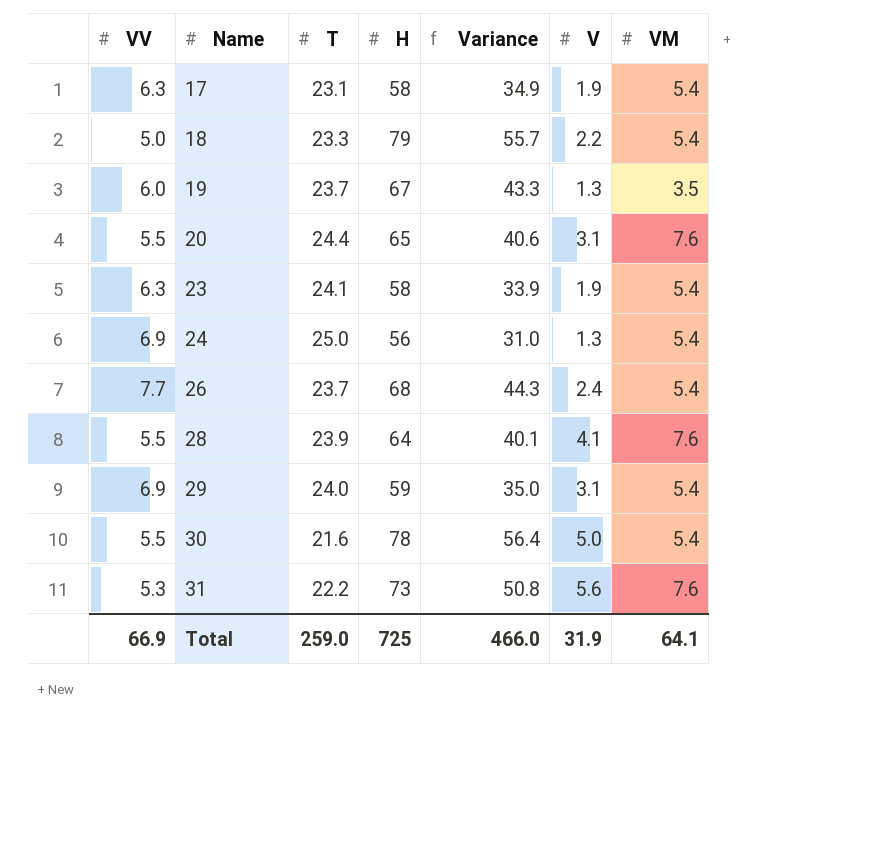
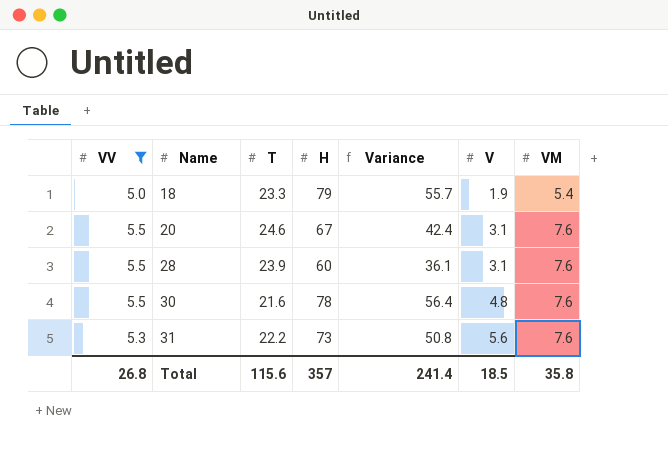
filter: none -> VV <= 5.5
18 | V: 2.2 -> 1.9
20 | T: 24.4 -> 24.6
20 | H: 65 -> 67
20 | Variance: 40.6 -> 42.4
28 | H: 64 -> 60
28 | Variance: 40.1 -> 36.1
28 | V: 4.1 -> 3.1
30 | V: 5.0 -> 4.8
30 | VM: 5.4 -> 7.6
Total | VV: 66.9 -> 26.8
Total | T: 259.0 -> 115.6
Total | H: 725 -> 357
Total | Variance: 466.0 -> 241.4
Total | V: 31.9 -> 18.5
Total | VM: 64.1 -> 35.8

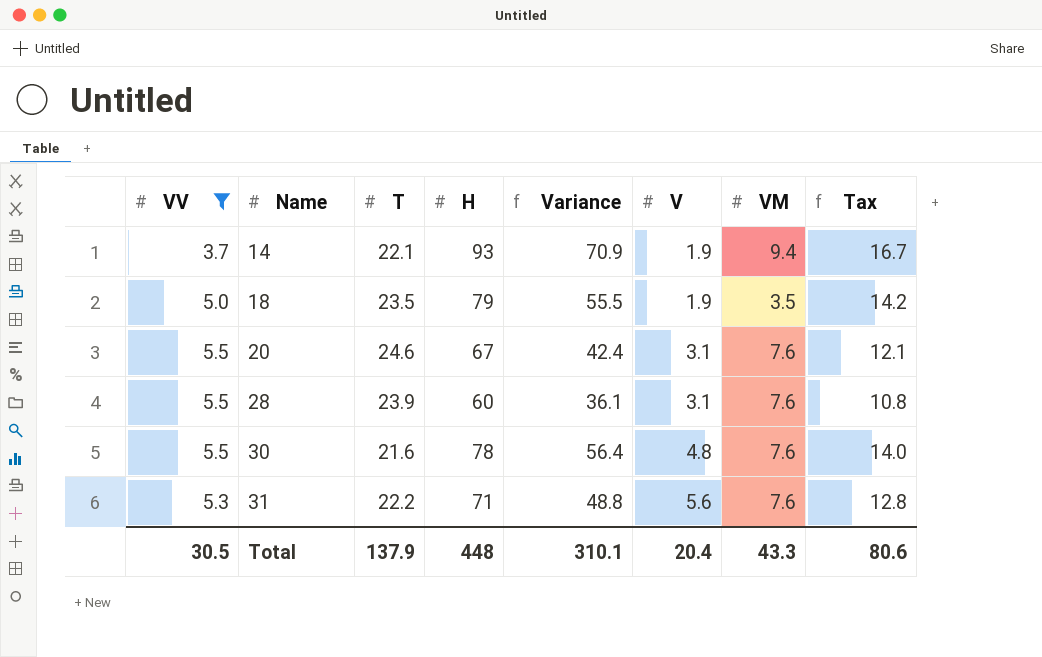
column Tax | formula: none -> [H] * 0.18
row 14: none -> 3.7 | 22.1 | 93 | 70.9 | 1.9 | 9.4 | 16.7
18 | T: 23.3 -> 23.5
18 | Variance: 55.7 -> 55.5
18 | VM: 5.4 -> 3.5
31 | H: 73 -> 71
31 | Variance: 50.8 -> 48.8
Total | VV: 26.8 -> 30.5
Total | T: 115.6 -> 137.9
Total | H: 357 -> 448
Total | Variance: 241.4 -> 310.1
Total | V: 18.5 -> 20.4
Total | VM: 35.8 -> 43.3

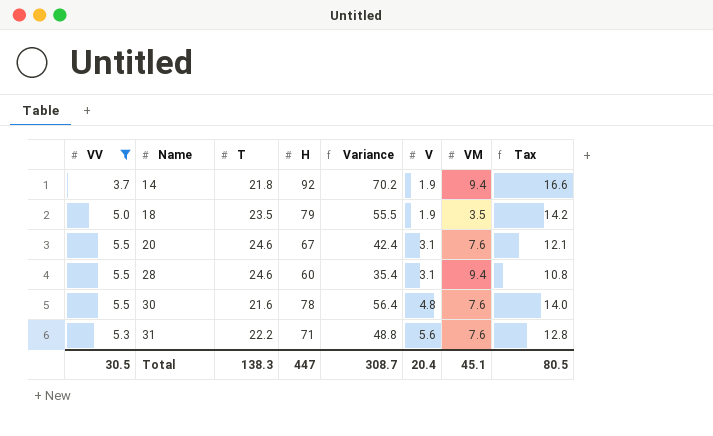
14 | T: 22.1 -> 21.8
14 | H: 93 -> 92
14 | Variance: 70.9 -> 70.2
14 | Tax: 16.7 -> 16.6
28 | T: 23.9 -> 24.6
28 | Variance: 36.1 -> 35.4
28 | VM: 7.6 -> 9.4
Total | T: 137.9 -> 138.3
Total | H: 448 -> 447
Total | Variance: 310.1 -> 308.7
Total | VM: 43.3 -> 45.1
Total | Tax: 80.6 -> 80.5

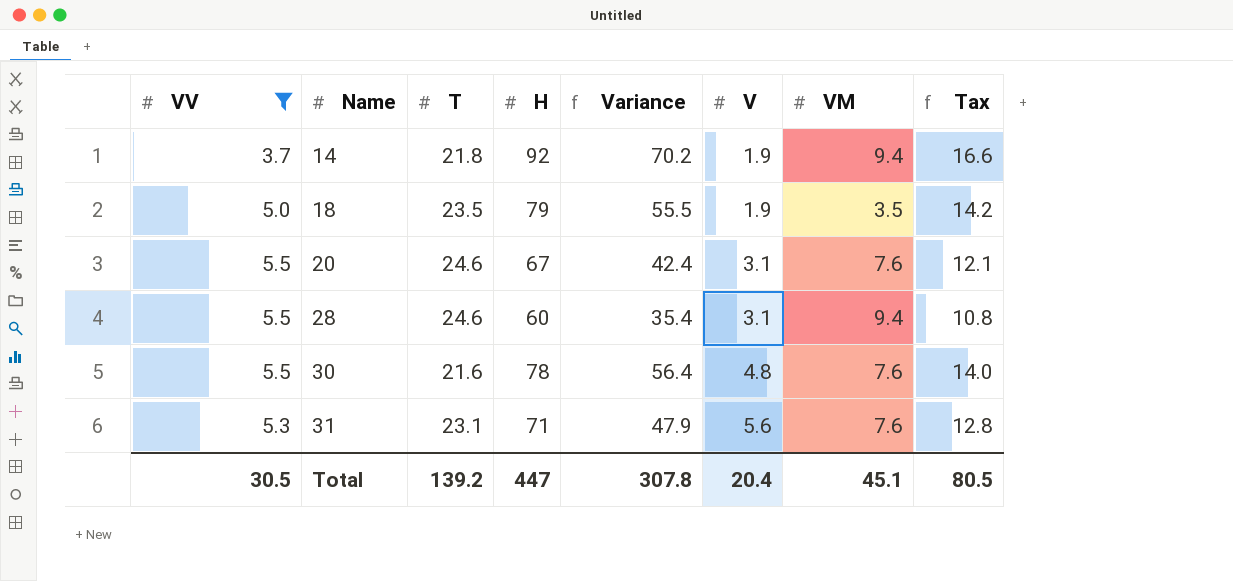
31 | T: 22.2 -> 23.1
31 | Variance: 48.8 -> 47.9
Total | T: 138.3 -> 139.2
Total | Variance: 308.7 -> 307.8

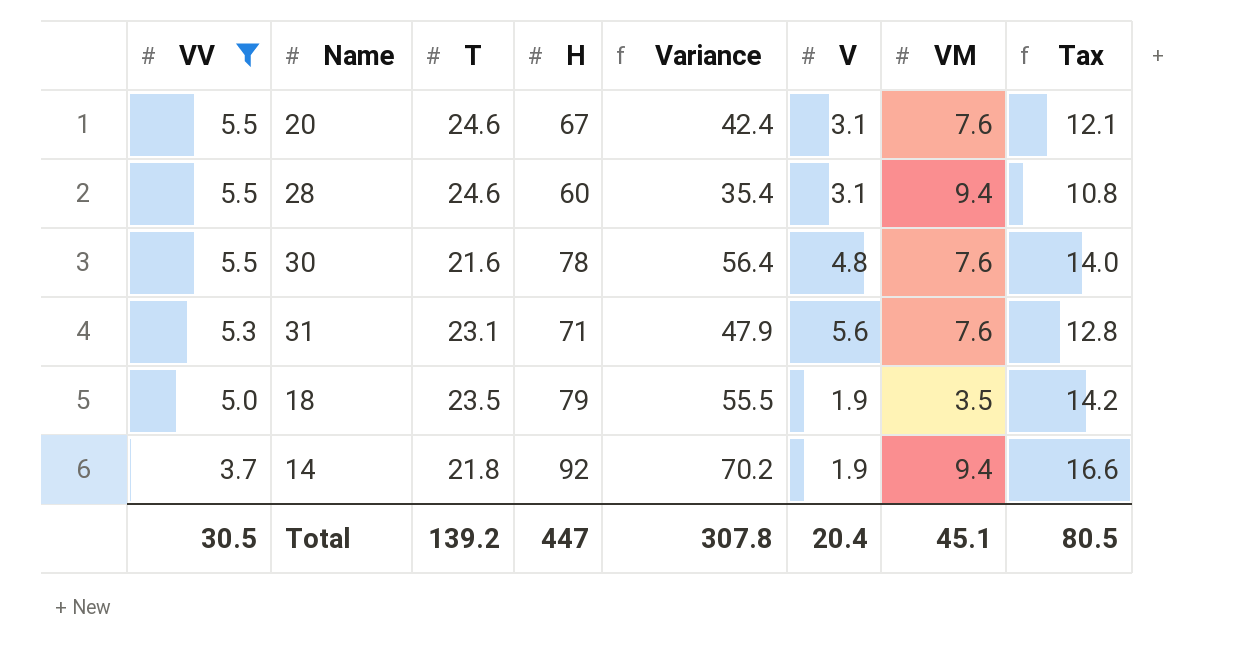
row order: Name ascending -> VV descending

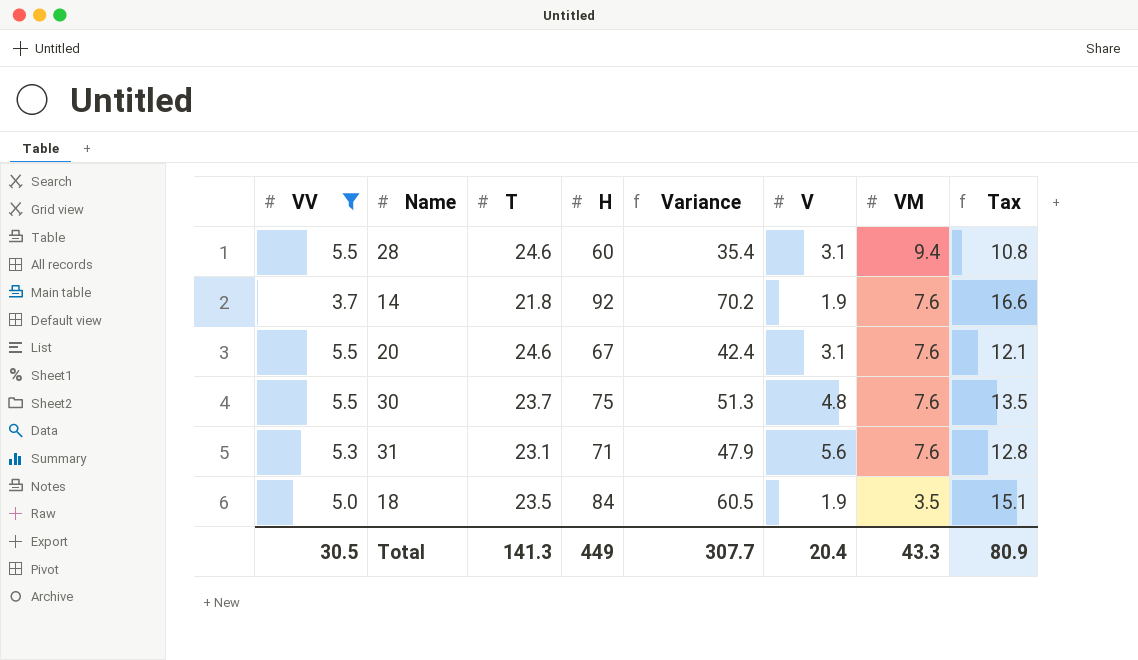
row order: VV descending -> VM descending
14 | VM: 9.4 -> 7.6
30 | T: 21.6 -> 23.7
30 | H: 78 -> 75
30 | Variance: 56.4 -> 51.3
30 | Tax: 14.0 -> 13.5
18 | H: 79 -> 84
18 | Variance: 55.5 -> 60.5
18 | Tax: 14.2 -> 15.1
Total | T: 139.2 -> 141.3
Total | H: 447 -> 449
Total | Variance: 307.8 -> 307.7
Total | VM: 45.1 -> 43.3
Total | Tax: 80.5 -> 80.9

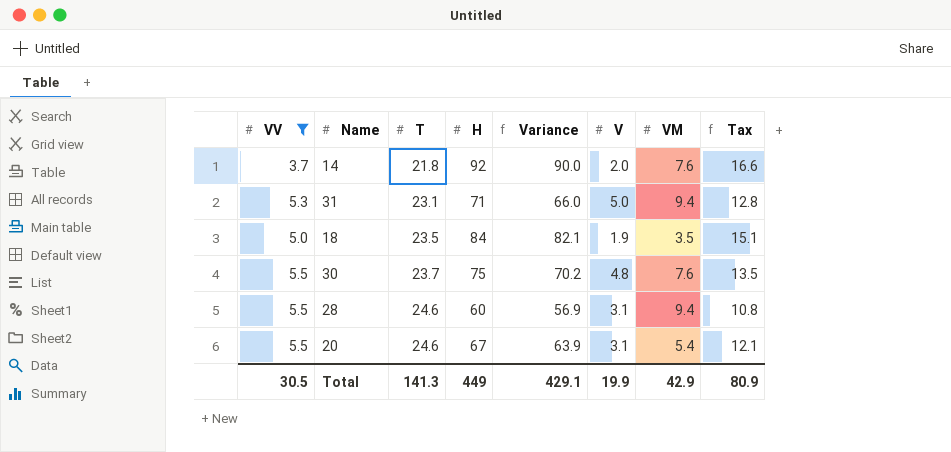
row order: VM descending -> T ascending
column Variance | formula: [H] - [T] -> [H] - [V]
14 | V: 1.9 -> 2.0
31 | V: 5.6 -> 5.0
31 | VM: 7.6 -> 9.4
20 | VM: 7.6 -> 5.4
Total | Variance: 307.7 -> 429.1
Total | V: 20.4 -> 19.9
Total | VM: 43.3 -> 42.9

